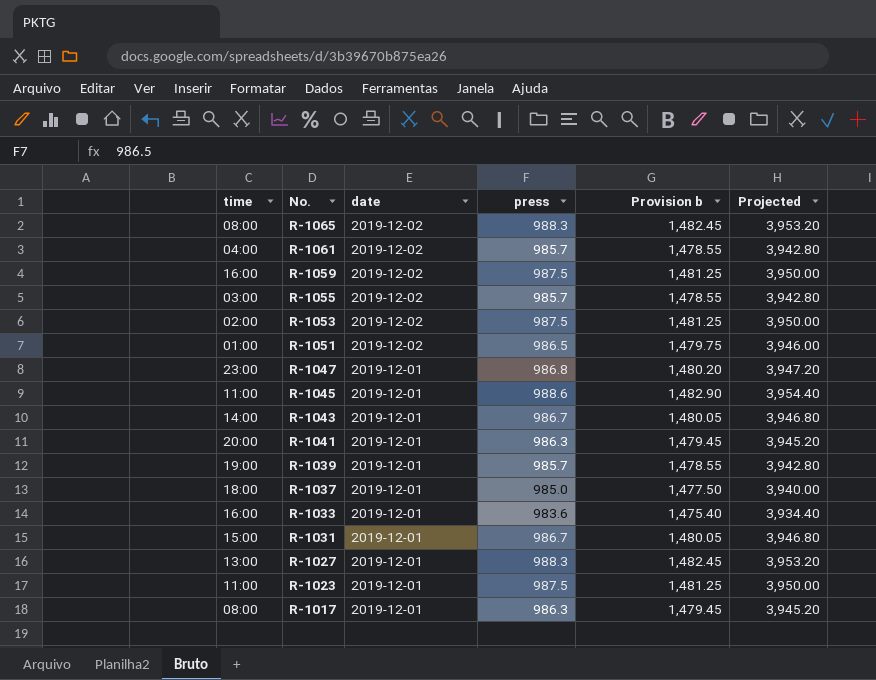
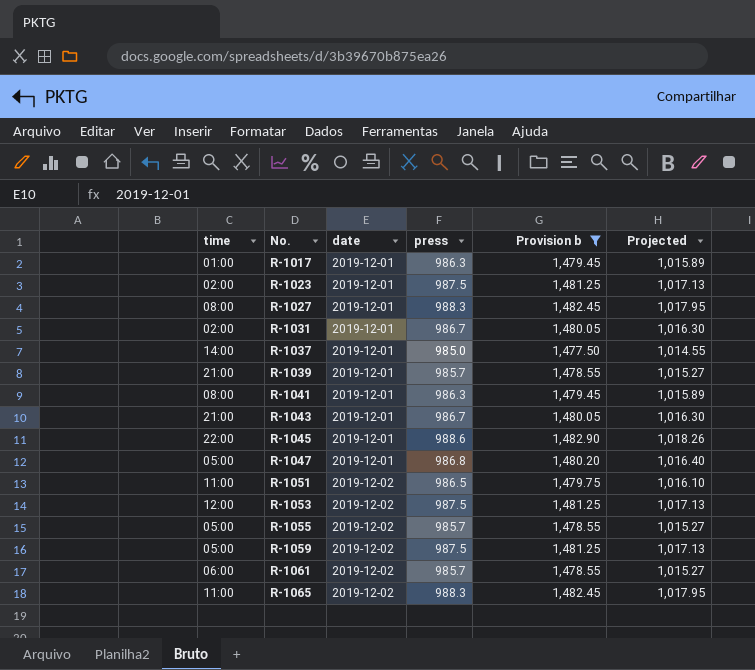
filter: none -> Provision b != 1,475.40
row order: No. descending -> No. ascending
column Projected | formula: [press] * 4 -> [press] * 1.03
R-1017 | time: 08:00 -> 01:00
R-1023 | time: 11:00 -> 02:00
R-1027 | time: 13:00 -> 08:00
R-1031 | time: 15:00 -> 02:00
R-1037 | time: 18:00 -> 14:00
R-1039 | time: 19:00 -> 21:00
R-1041 | time: 20:00 -> 08:00
R-1043 | time: 14:00 -> 21:00
R-1045 | time: 11:00 -> 22:00
R-1047 | time: 23:00 -> 05:00
R-1051 | time: 01:00 -> 11:00
R-1053 | time: 02:00 -> 12:00
R-1055 | time: 03:00 -> 05:00
R-1059 | time: 16:00 -> 05:00
R-1061 | time: 04:00 -> 06:00
R-1065 | time: 08:00 -> 11:00

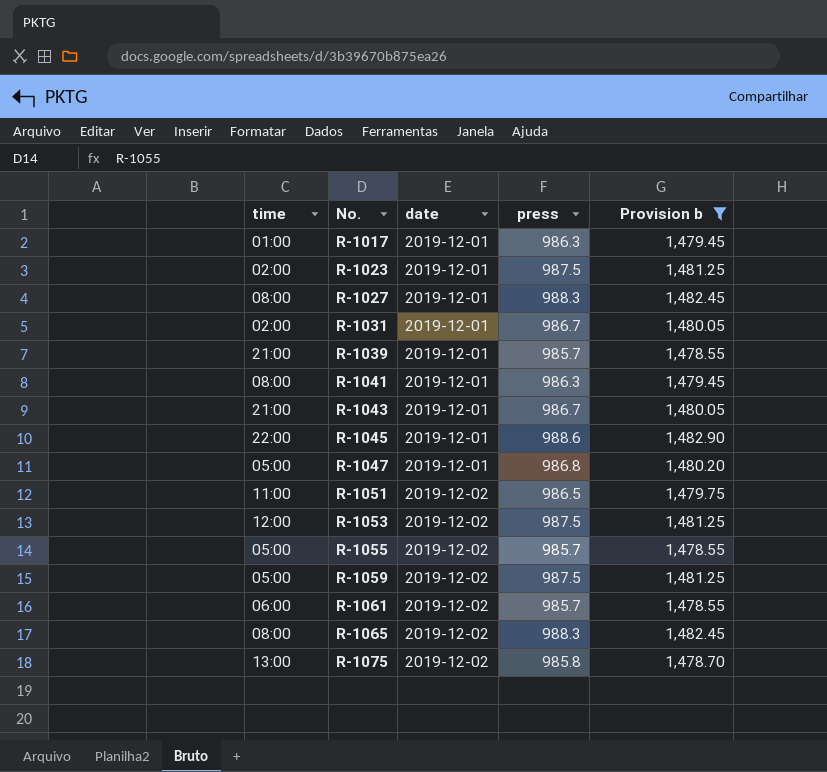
column Projected | formula: [press] * 1.03 -> none
row R-1037: 14:00 | 2019-12-01 | 985.0 | 1,477.50 | 1,014.55 -> none
R-1065 | time: 11:00 -> 08:00
row R-1075: none -> 13:00 | 2019-12-02 | 985.8 | 1,478.70

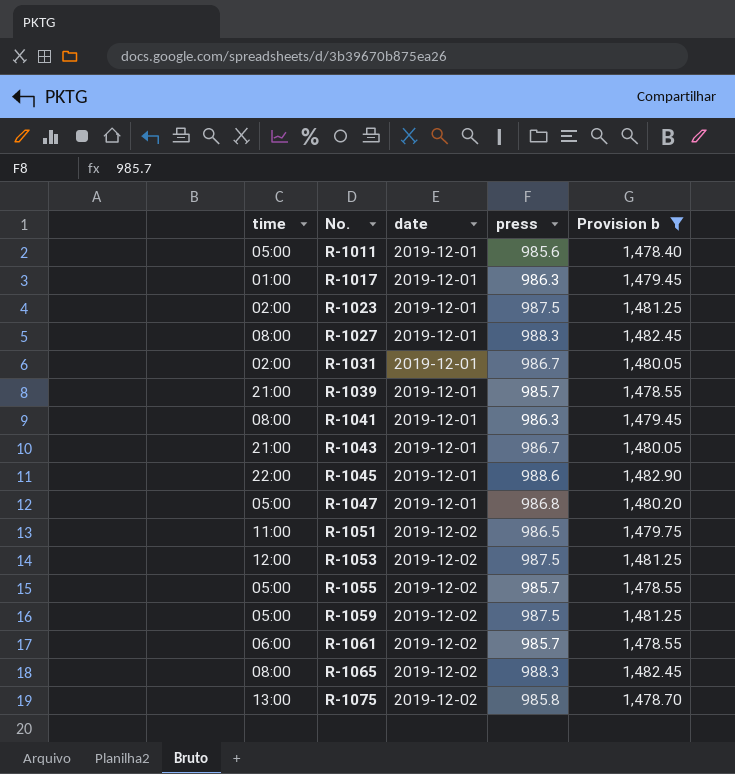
row R-1011: none -> 05:00 | 2019-12-01 | 985.6 | 1,478.40

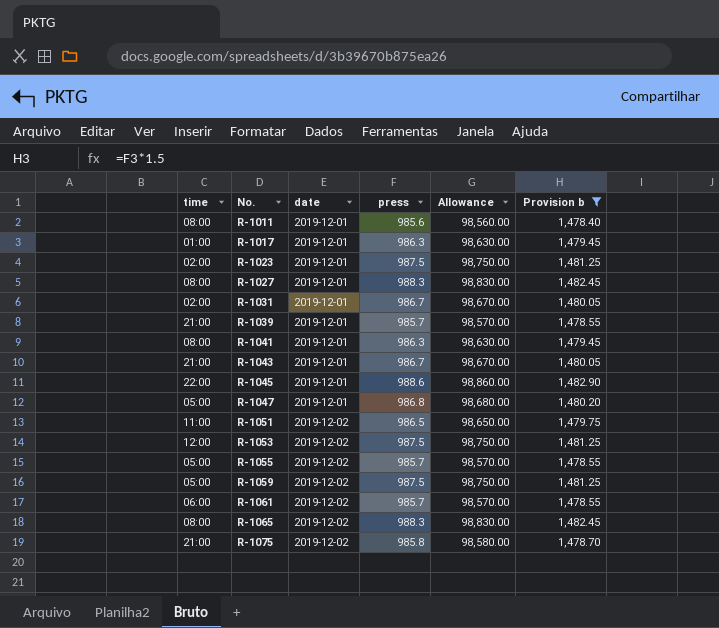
column Allowance | formula: none -> [press] * 100
R-1011 | time: 05:00 -> 08:00
R-1075 | time: 13:00 -> 21:00

